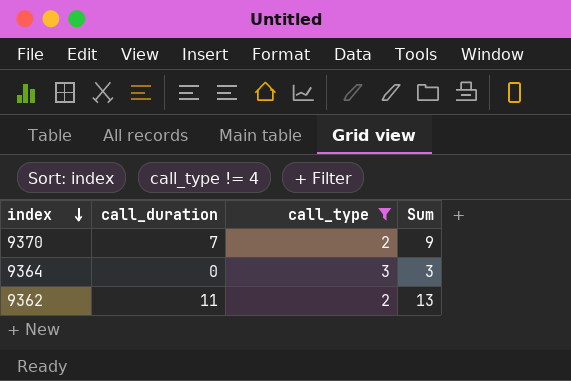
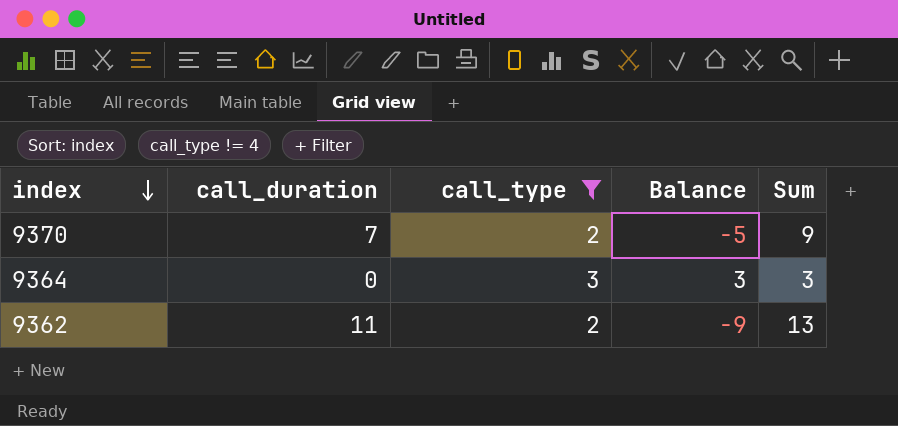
column Balance | formula: none -> [call_type] - [call_duration]

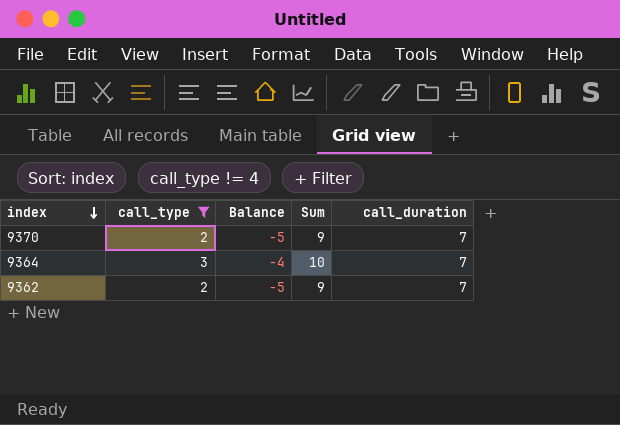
column call_duration | position: 2 -> 5
9364 | Balance: 3 -> -4
9364 | Sum: 3 -> 10
9364 | call_duration: 0 -> 7
9362 | Balance: -9 -> -5
9362 | Sum: 13 -> 9
9362 | call_duration: 11 -> 7

